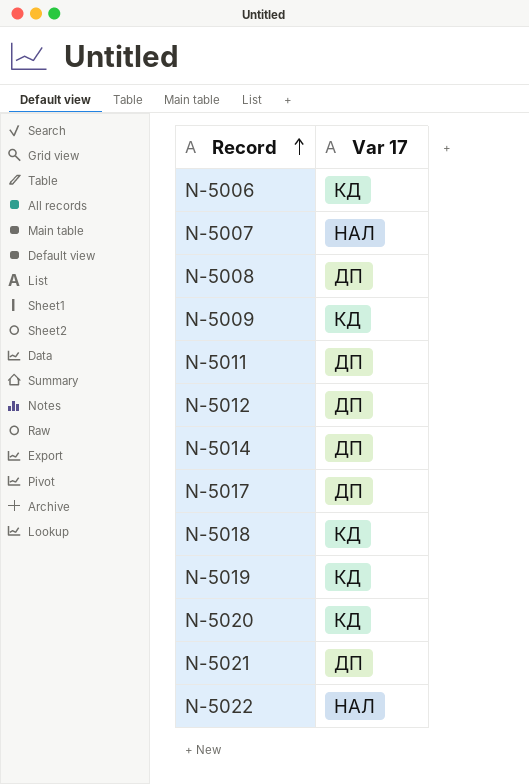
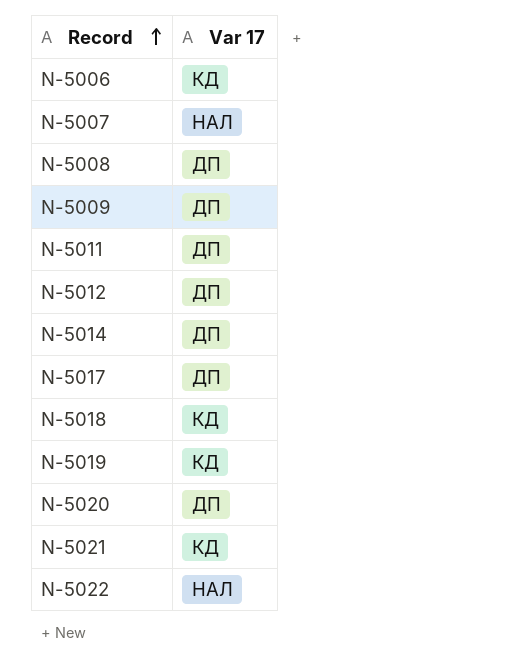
N-5009 | Var 17: КД -> ДП
N-5020 | Var 17: КД -> ДП
N-5021 | Var 17: ДП -> КД

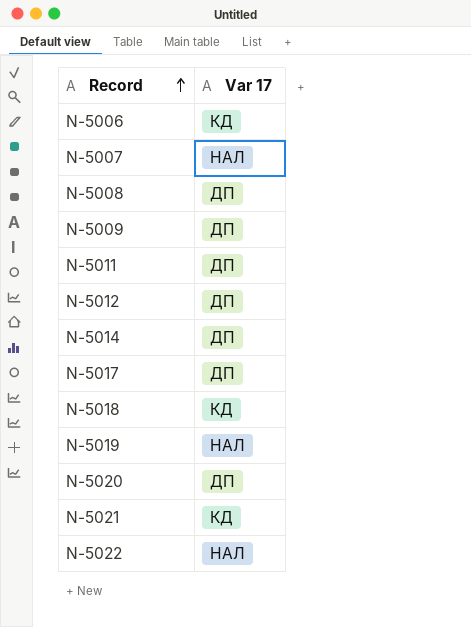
N-5019 | Var 17: КД -> НАЛ

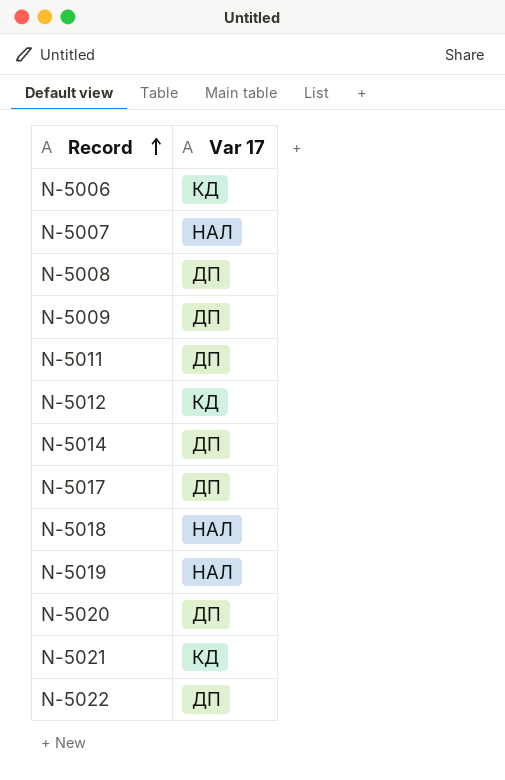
N-5012 | Var 17: ДП -> КД
N-5018 | Var 17: КД -> НАЛ
N-5022 | Var 17: НАЛ -> ДП

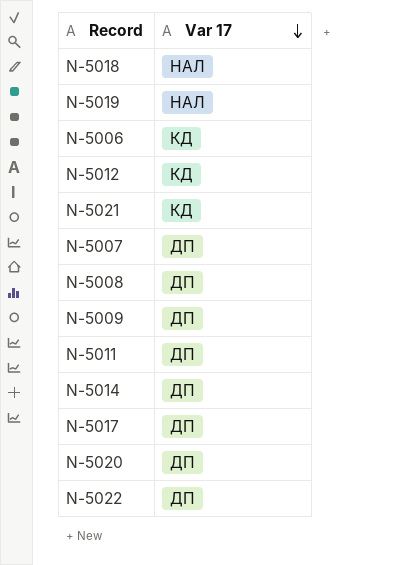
row order: Record ascending -> Var 17 descending
N-5007 | Var 17: НАЛ -> ДП

